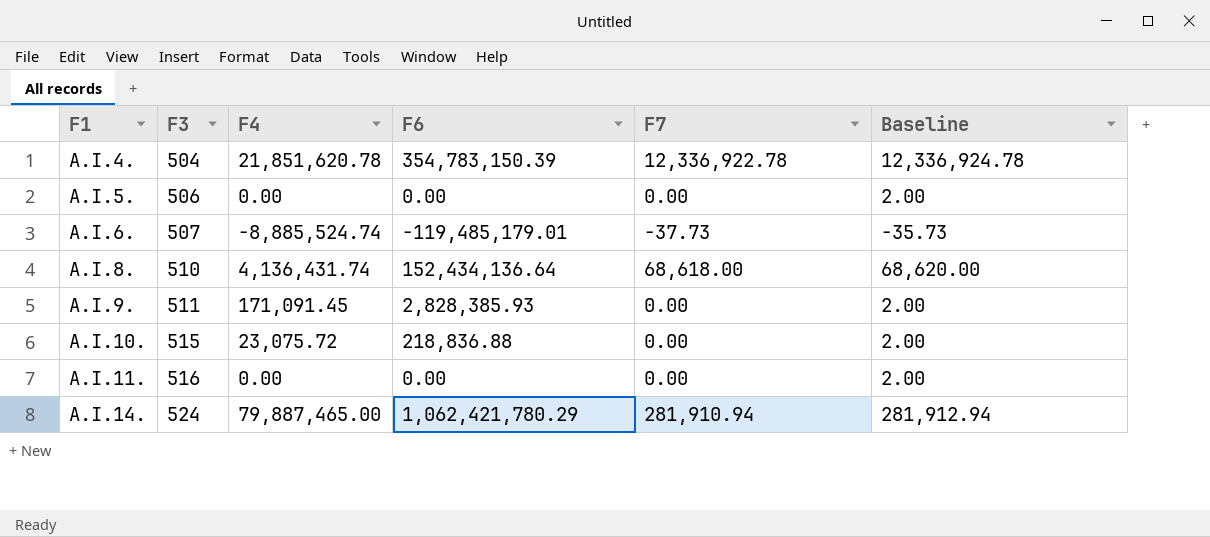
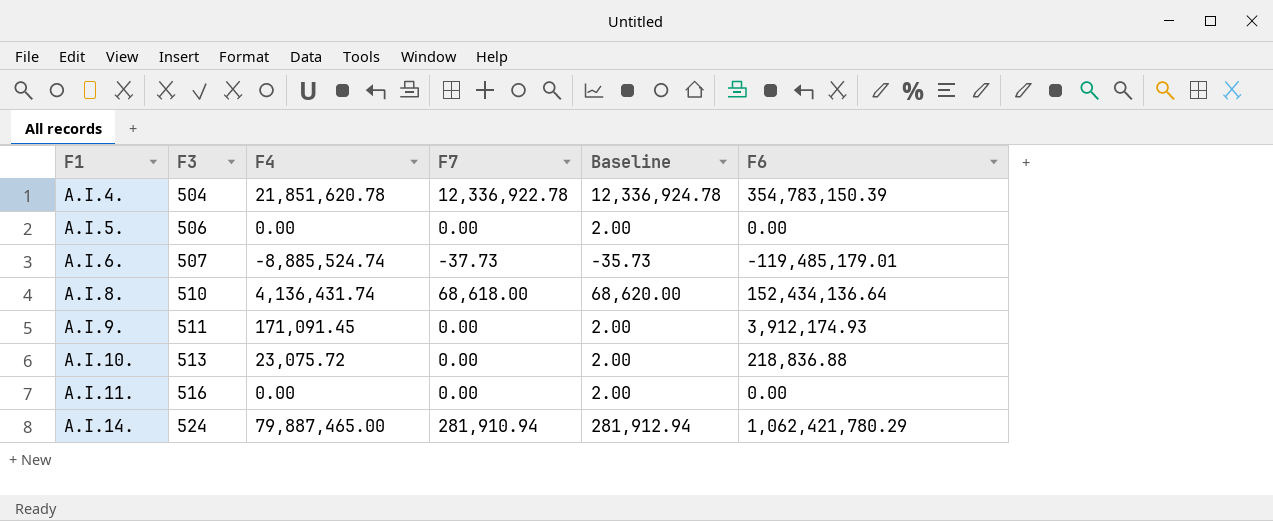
column F6 | position: 4 -> 6
A.I.9. | F6: 2,828,385.93 -> 3,912,174.93
A.I.10. | F3: 515 -> 513

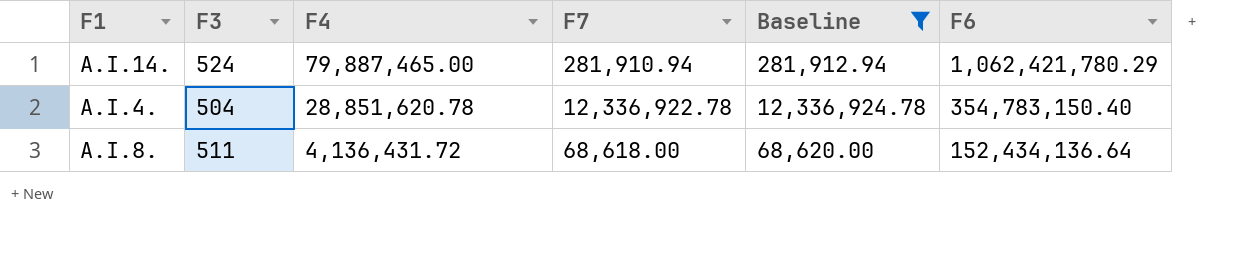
filter: none -> Baseline >= 68,620.00
row order: F1 ascending -> F4 descending
A.I.4. | F4: 21,851,620.78 -> 28,851,620.78
A.I.4. | F6: 354,783,150.39 -> 354,783,150.40
A.I.8. | F3: 510 -> 511
A.I.8. | F4: 4,136,431.74 -> 4,136,431.72

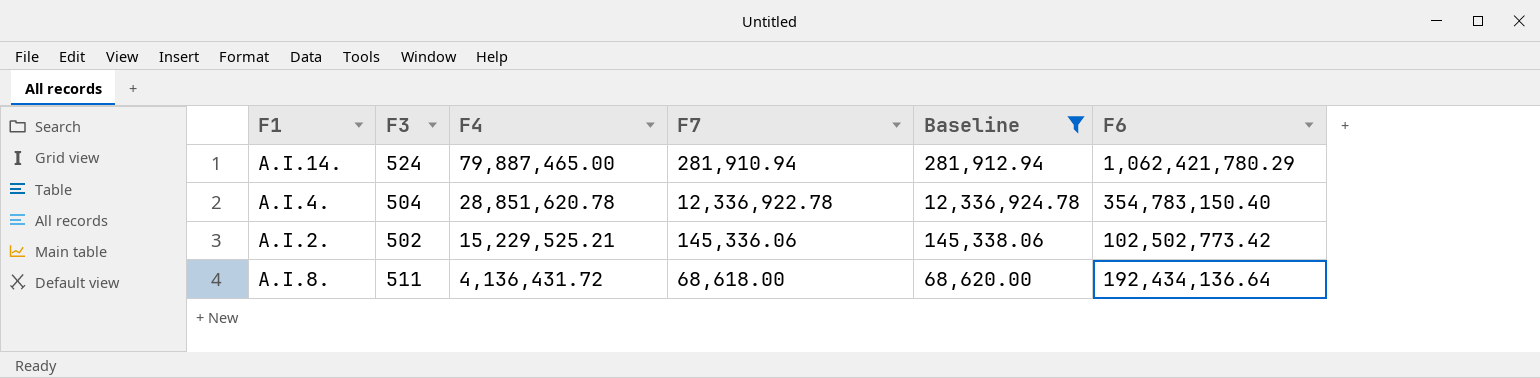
row A.I.2.: none -> 502 | 15,229,525.21 | 145,336.06 | 145,338.06 | 102,502,773.42
A.I.8. | F6: 152,434,136.64 -> 192,434,136.64

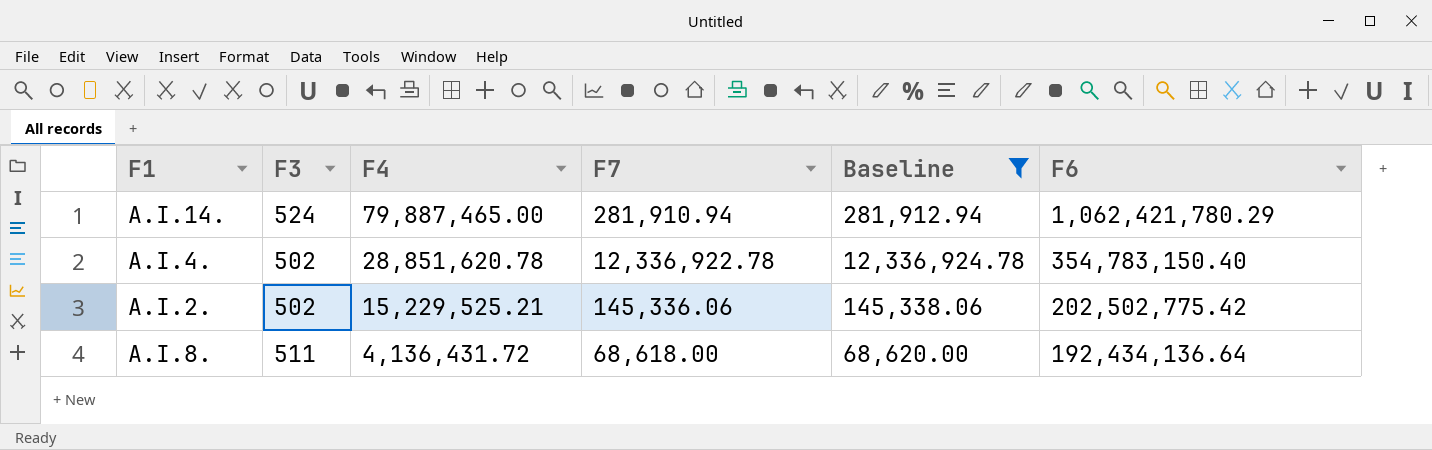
A.I.4. | F3: 504 -> 502
A.I.2. | F6: 102,502,773.42 -> 202,502,775.42

